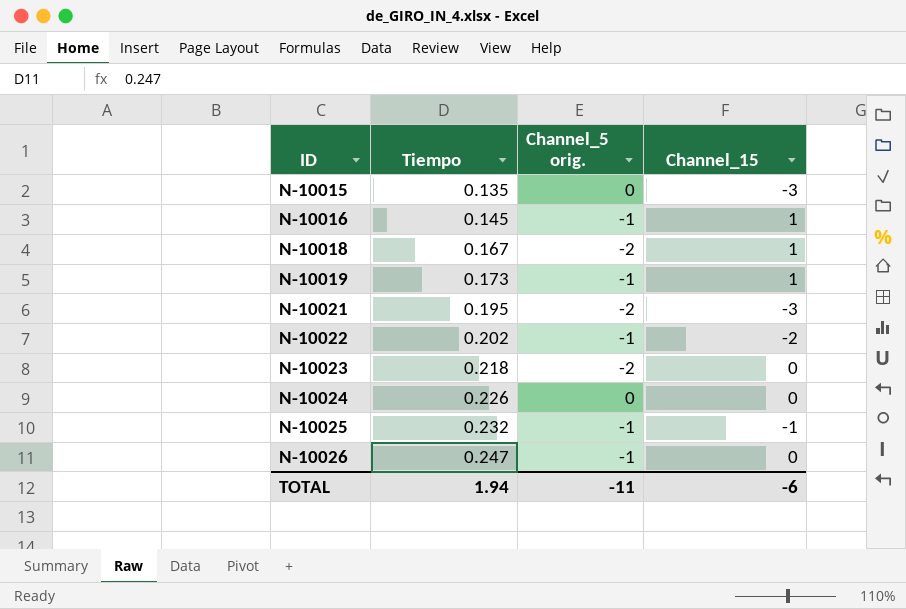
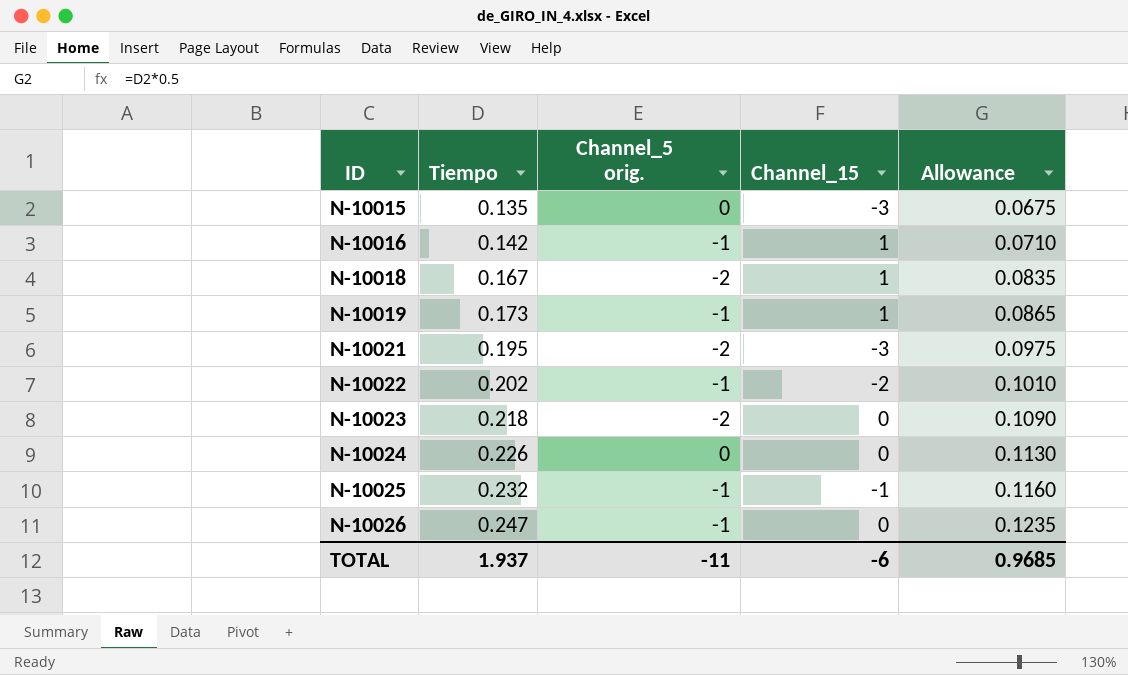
column Allowance | formula: none -> [Tiempo] * 0.5
N-10016 | Tiempo: 0.145 -> 0.142
TOTAL | Tiempo: 1.94 -> 1.937

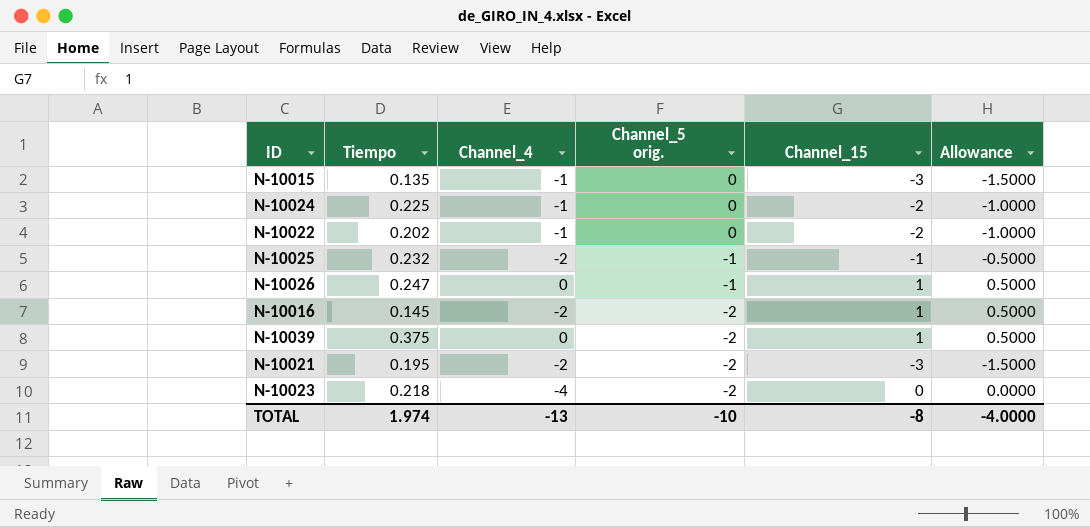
row order: ID ascending -> Channel_5 orig. descending
column Channel_4 | position: none -> 3
column Allowance | formula: [Tiempo] * 0.5 -> [Channel_15] * 0.5
row N-10018: 0.167 | -2 | 1 | 0.0835 -> none
row N-10019: 0.173 | -1 | 1 | 0.0865 -> none
N-10024 | Tiempo: 0.226 -> 0.225
N-10024 | Channel_15: 0 -> -2
N-10022 | Channel_5 orig.: -1 -> 0
N-10026 | Channel_15: 0 -> 1
N-10016 | Tiempo: 0.142 -> 0.145
N-10016 | Channel_5 orig.: -1 -> -2
row N-10039: none -> 0.375 | 0 | -2 | 1 | 0.5000
TOTAL | Tiempo: 1.937 -> 1.974
TOTAL | Channel_5 orig.: -11 -> -10
TOTAL | Channel_15: -6 -> -8
TOTAL | Allowance: 0.9685 -> -4.0000

